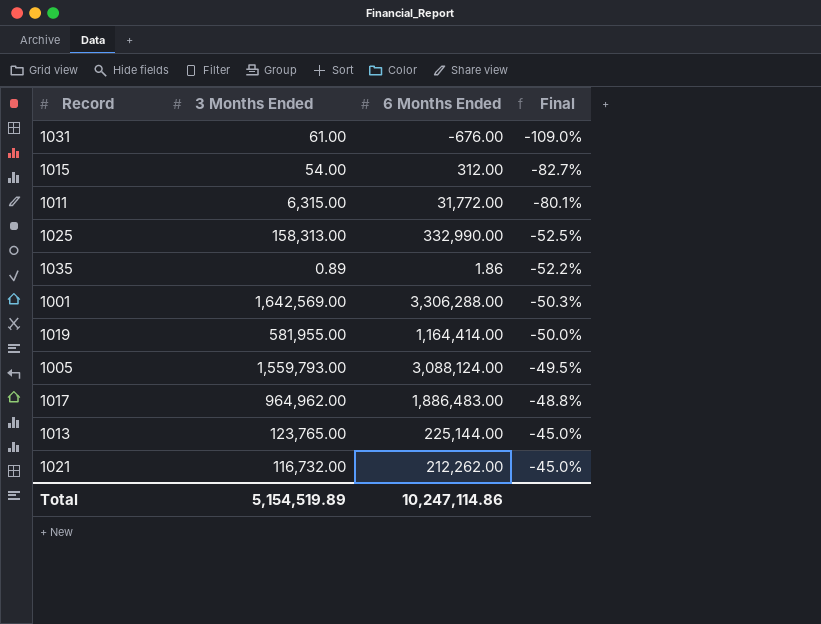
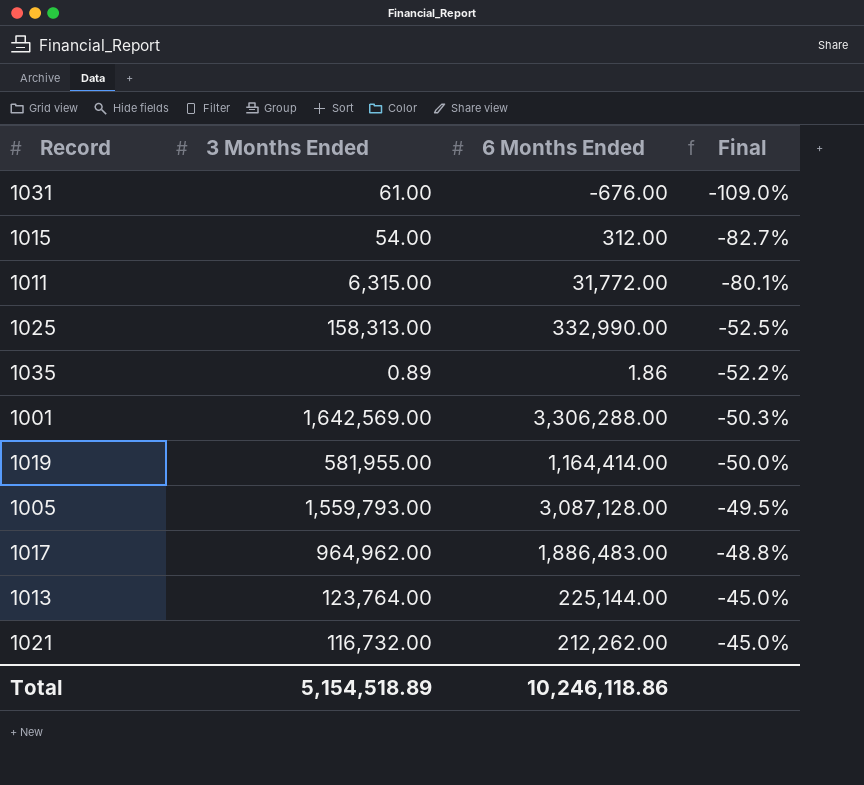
1005 | 6 Months Ended: 3,088,124.00 -> 3,087,128.00
1013 | 3 Months Ended: 123,765.00 -> 123,764.00
Total | 3 Months Ended: 5,154,519.89 -> 5,154,518.89
Total | 6 Months Ended: 10,247,114.86 -> 10,246,118.86

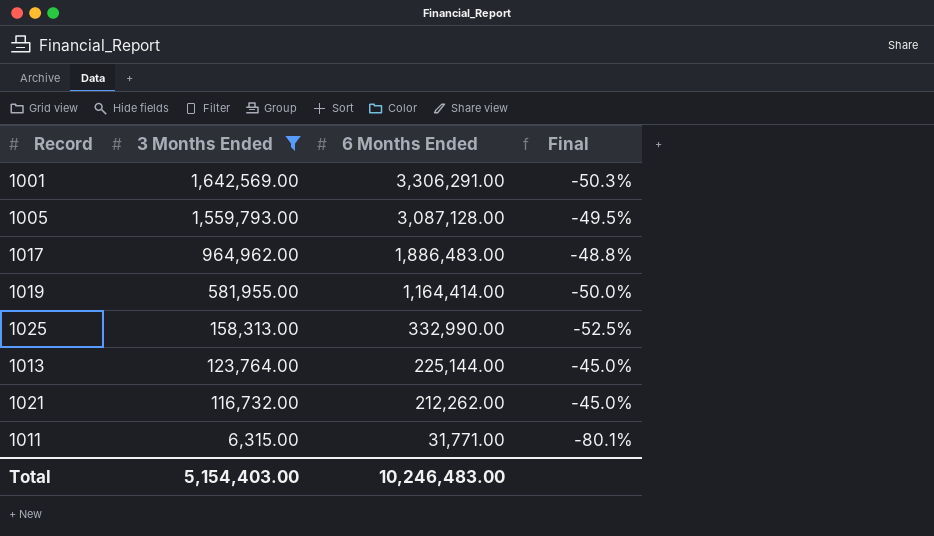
filter: none -> 3 Months Ended >= 6,315.00
row order: Final ascending -> 3 Months Ended descending
1001 | 6 Months Ended: 3,306,288.00 -> 3,306,291.00
1011 | 6 Months Ended: 31,772.00 -> 31,771.00
Total | 3 Months Ended: 5,154,518.89 -> 5,154,403.00
Total | 6 Months Ended: 10,246,118.86 -> 10,246,483.00

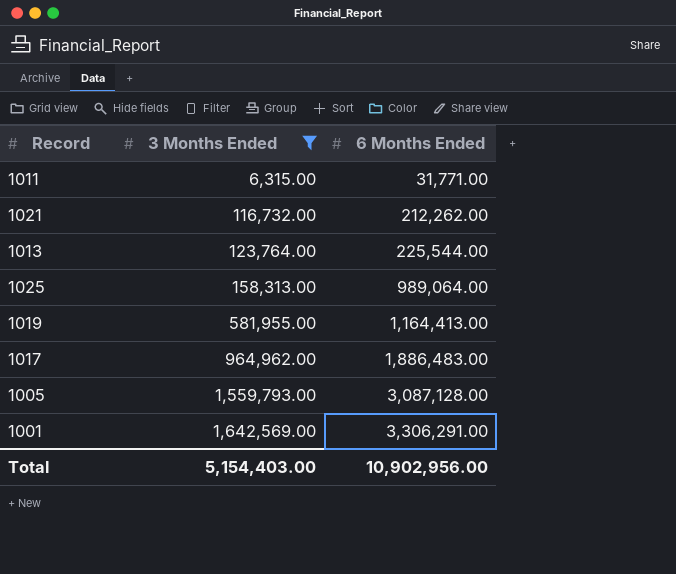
row order: 3 Months Ended descending -> 3 Months Ended ascending
column Final | formula: ([3 Months Ended] - [6 Months Ended]) / [6 Months Ended] -> none
1013 | 6 Months Ended: 225,144.00 -> 225,544.00
1025 | 6 Months Ended: 332,990.00 -> 989,064.00
1019 | 6 Months Ended: 1,164,414.00 -> 1,164,413.00
Total | 6 Months Ended: 10,246,483.00 -> 10,902,956.00

